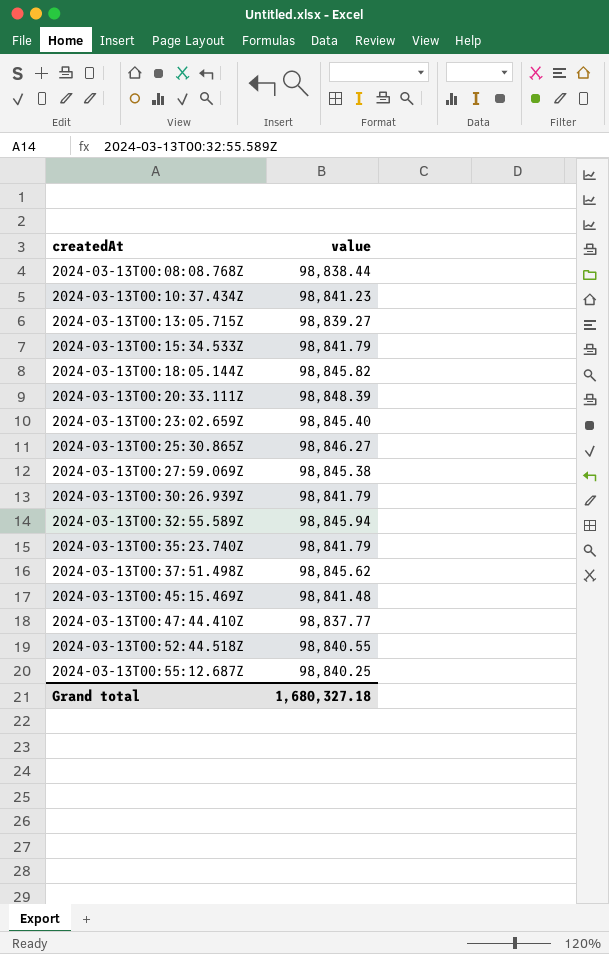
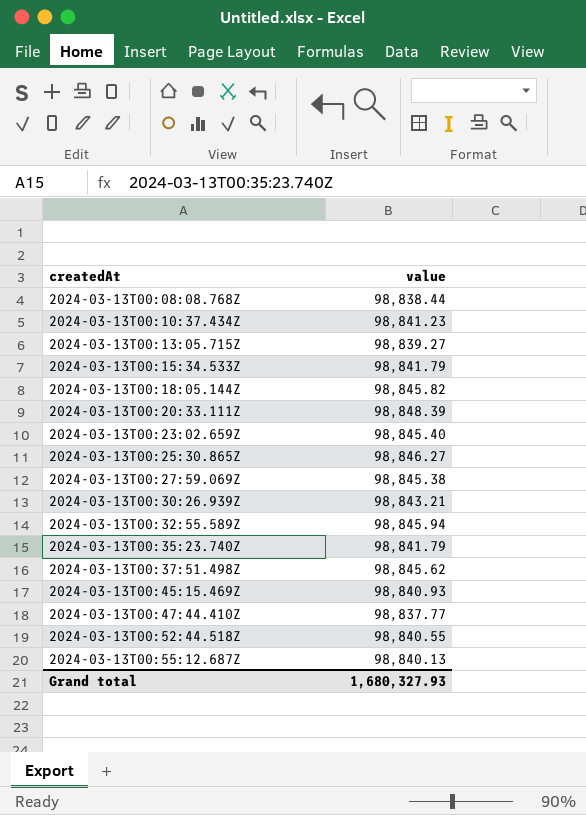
2024-03-13T00:30:26.939Z | value: 98,841.79 -> 98,843.21
2024-03-13T00:45:15.469Z | value: 98,841.48 -> 98,840.93
2024-03-13T00:55:12.687Z | value: 98,840.25 -> 98,840.13
Grand total | value: 1,680,327.18 -> 1,680,327.93

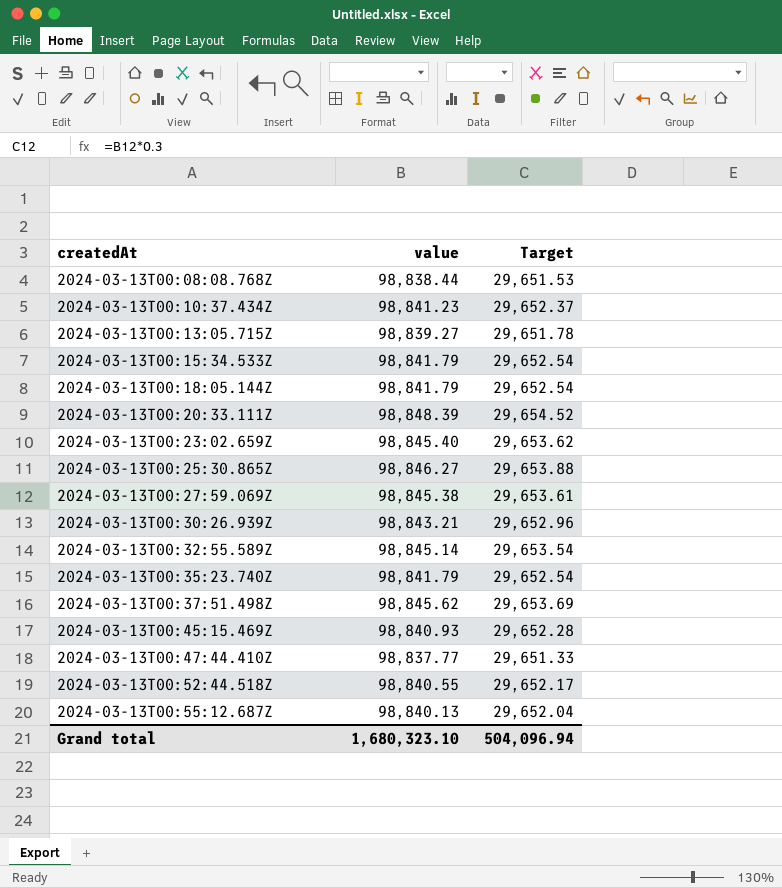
column Target | formula: none -> [value] * 0.3
2024-03-13T00:18:05.144Z | value: 98,845.82 -> 98,841.79
2024-03-13T00:32:55.589Z | value: 98,845.94 -> 98,845.14
Grand total | value: 1,680,327.93 -> 1,680,323.10

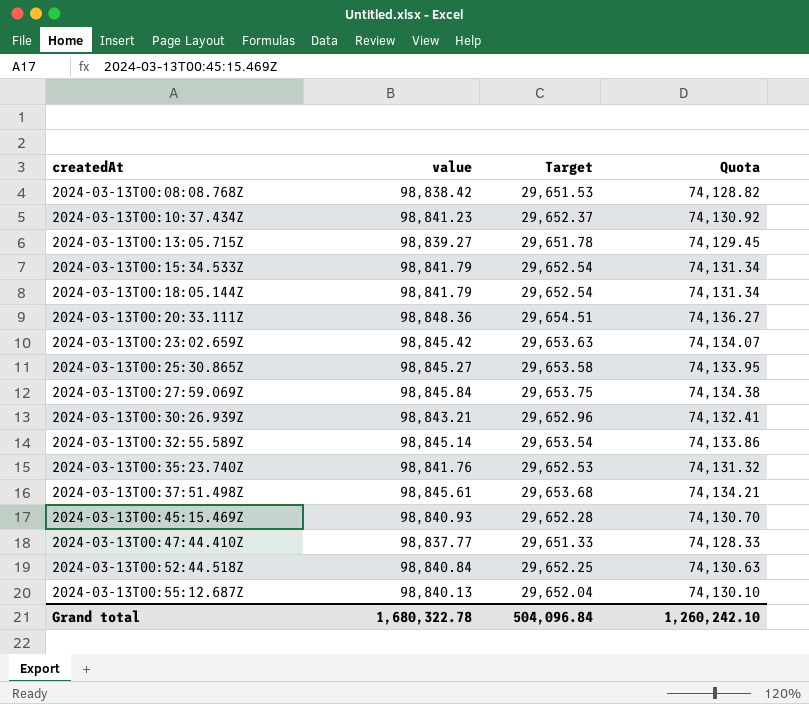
column Quota | formula: none -> [value] * 0.75
2024-03-13T00:08:08.768Z | value: 98,838.44 -> 98,838.42
2024-03-13T00:20:33.111Z | value: 98,848.39 -> 98,848.36
2024-03-13T00:20:33.111Z | Target: 29,654.52 -> 29,654.51
2024-03-13T00:23:02.659Z | value: 98,845.40 -> 98,845.42
2024-03-13T00:23:02.659Z | Target: 29,653.62 -> 29,653.63
2024-03-13T00:25:30.865Z | value: 98,846.27 -> 98,845.27
2024-03-13T00:25:30.865Z | Target: 29,653.88 -> 29,653.58
2024-03-13T00:27:59.069Z | value: 98,845.38 -> 98,845.84
2024-03-13T00:27:59.069Z | Target: 29,653.61 -> 29,653.75
2024-03-13T00:35:23.740Z | value: 98,841.79 -> 98,841.76
2024-03-13T00:35:23.740Z | Target: 29,652.54 -> 29,652.53
2024-03-13T00:37:51.498Z | value: 98,845.62 -> 98,845.61
2024-03-13T00:37:51.498Z | Target: 29,653.69 -> 29,653.68
2024-03-13T00:52:44.518Z | value: 98,840.55 -> 98,840.84
2024-03-13T00:52:44.518Z | Target: 29,652.17 -> 29,652.25
Grand total | value: 1,680,323.10 -> 1,680,322.78
Grand total | Target: 504,096.94 -> 504,096.84

